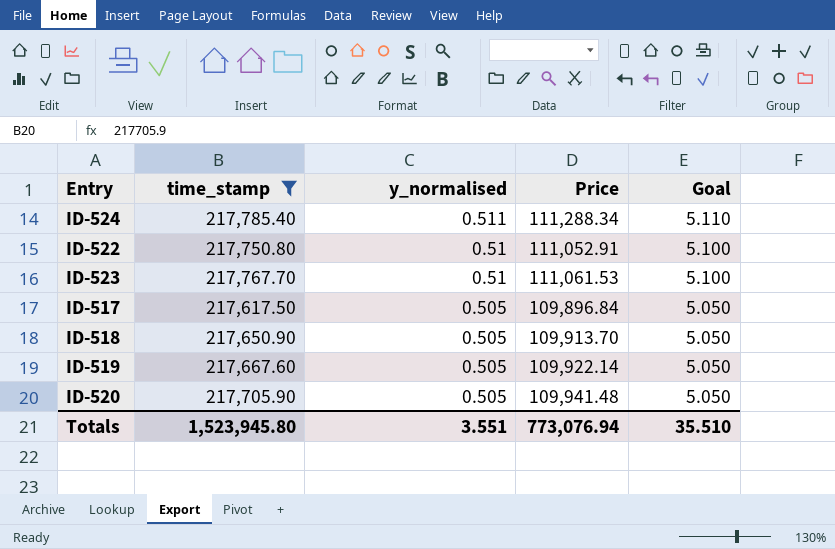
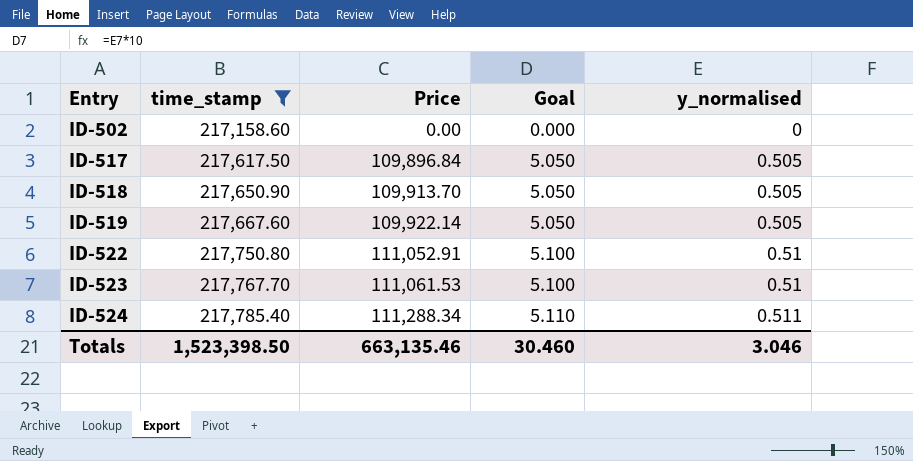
row order: y_normalised descending -> Entry ascending
column y_normalised | position: 3 -> 5
row ID-520: 217,705.90 | 0.505 | 109,941.48 | 5.050 -> none
row ID-502: none -> 217,158.60 | 0.00 | 0.000 | 0
Totals | time_stamp: 1,523,945.80 -> 1,523,398.50
Totals | Price: 773,076.94 -> 663,135.46
Totals | Goal: 35.510 -> 30.460
Totals | y_normalised: 3.551 -> 3.046

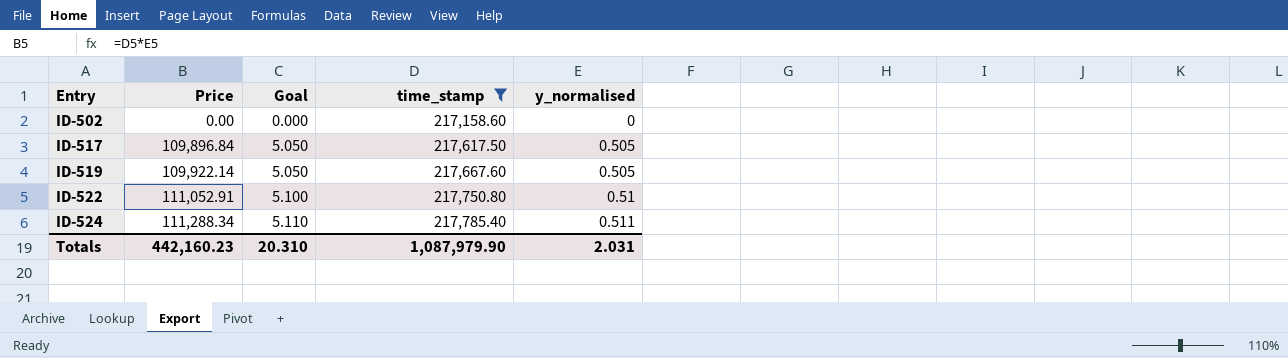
column time_stamp | position: 2 -> 4
row ID-518: 217,650.90 | 109,913.70 | 5.050 | 0.505 -> none
row ID-523: 217,767.70 | 111,061.53 | 5.100 | 0.51 -> none
Totals | Price: 663,135.46 -> 442,160.23
Totals | Goal: 30.460 -> 20.310
Totals | time_stamp: 1,523,398.50 -> 1,087,979.90
Totals | y_normalised: 3.046 -> 2.031

